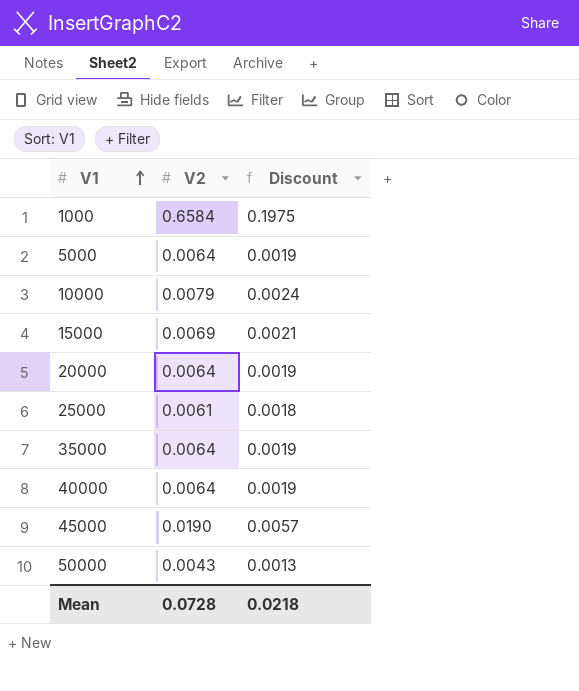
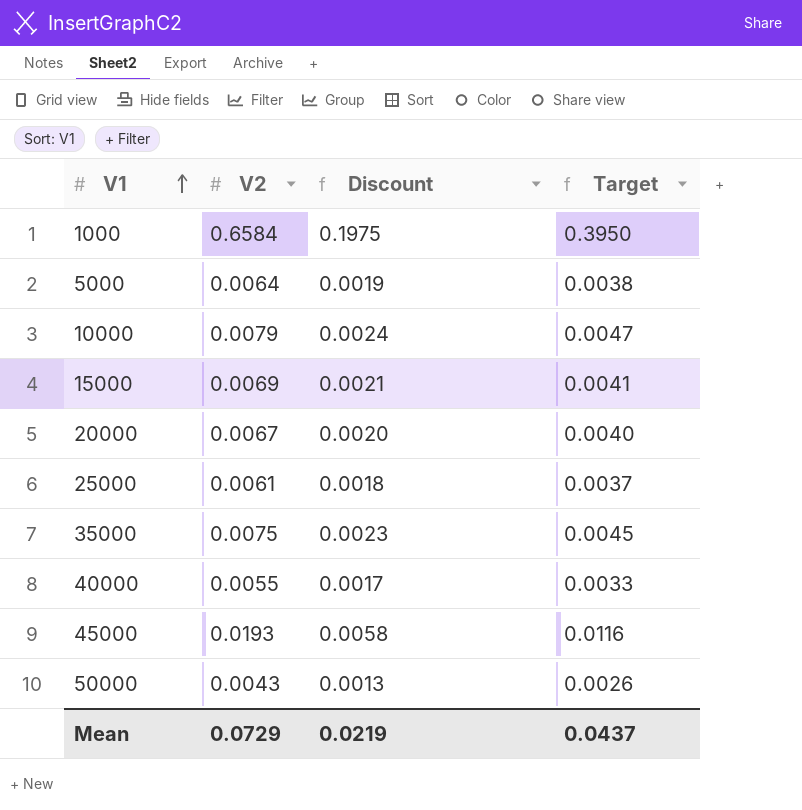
column Target | formula: none -> [V2] * 0.6
20000 | V2: 0.0064 -> 0.0067
20000 | Discount: 0.0019 -> 0.0020
35000 | V2: 0.0064 -> 0.0075
35000 | Discount: 0.0019 -> 0.0023
40000 | V2: 0.0064 -> 0.0055
40000 | Discount: 0.0019 -> 0.0017
45000 | V2: 0.0190 -> 0.0193
45000 | Discount: 0.0057 -> 0.0058
Mean | V2: 0.0728 -> 0.0729
Mean | Discount: 0.0218 -> 0.0219

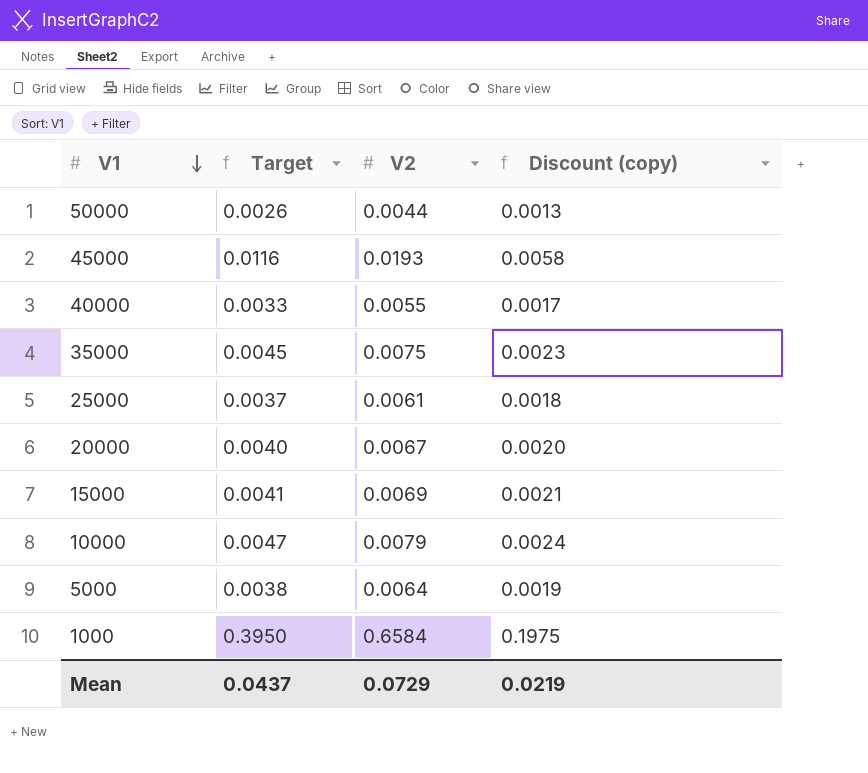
row order: V1 ascending -> V1 descending
column Target | position: 4 -> 2
column name: Discount -> Discount (copy)
50000 | V2: 0.0043 -> 0.0044

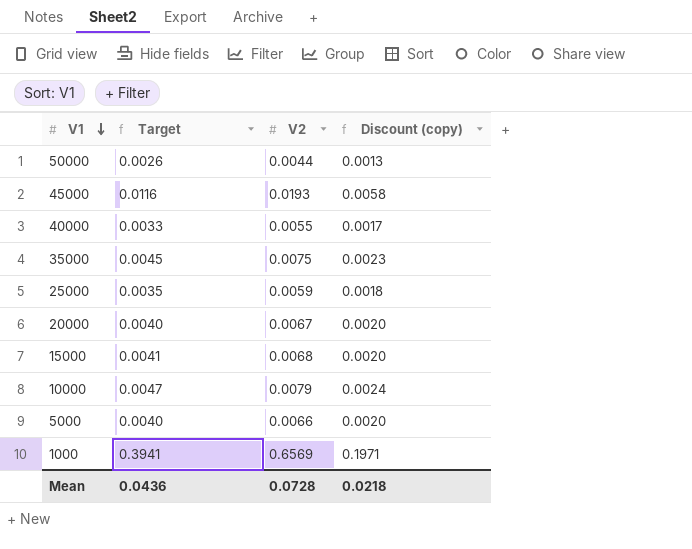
25000 | Target: 0.0037 -> 0.0035
25000 | V2: 0.0061 -> 0.0059
15000 | V2: 0.0069 -> 0.0068
15000 | Discount (copy): 0.0021 -> 0.0020
5000 | Target: 0.0038 -> 0.0040
5000 | V2: 0.0064 -> 0.0066
5000 | Discount (copy): 0.0019 -> 0.0020
1000 | Target: 0.3950 -> 0.3941
1000 | V2: 0.6584 -> 0.6569
1000 | Discount (copy): 0.1975 -> 0.1971
Mean | Target: 0.0437 -> 0.0436
Mean | V2: 0.0729 -> 0.0728
Mean | Discount (copy): 0.0219 -> 0.0218

